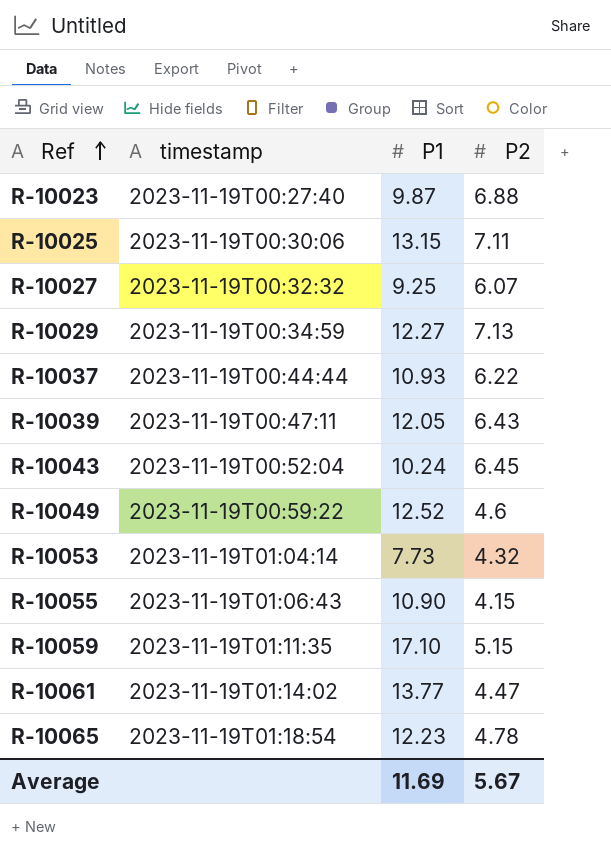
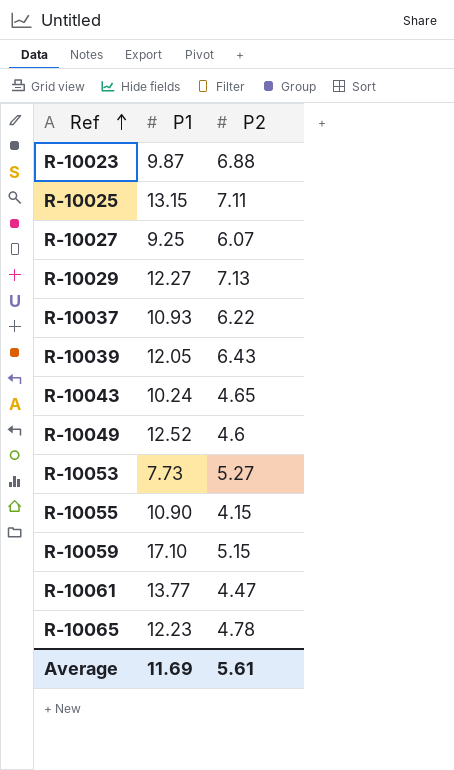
column timestamp | position: 2 -> none
R-10043 | P2: 6.45 -> 4.65
R-10053 | P2: 4.32 -> 5.27
Average | P2: 5.67 -> 5.61

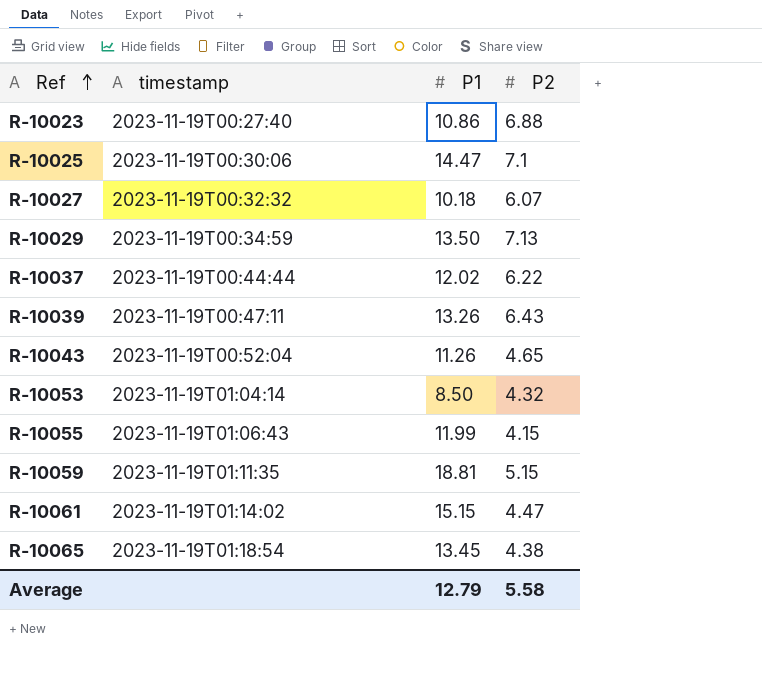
column timestamp | position: none -> 2
row R-10049: 12.52 | 4.6 -> none
R-10023 | P1: 9.87 -> 10.86
R-10025 | P1: 13.15 -> 14.47
R-10025 | P2: 7.11 -> 7.1
R-10027 | P1: 9.25 -> 10.18
R-10029 | P1: 12.27 -> 13.50
R-10037 | P1: 10.93 -> 12.02
R-10039 | P1: 12.05 -> 13.26
R-10043 | P1: 10.24 -> 11.26
R-10053 | P1: 7.73 -> 8.50
R-10053 | P2: 5.27 -> 4.32
R-10055 | P1: 10.90 -> 11.99
R-10059 | P1: 17.10 -> 18.81
R-10061 | P1: 13.77 -> 15.15
R-10065 | P1: 12.23 -> 13.45
R-10065 | P2: 4.78 -> 4.38
Average | P1: 11.69 -> 12.79
Average | P2: 5.61 -> 5.58

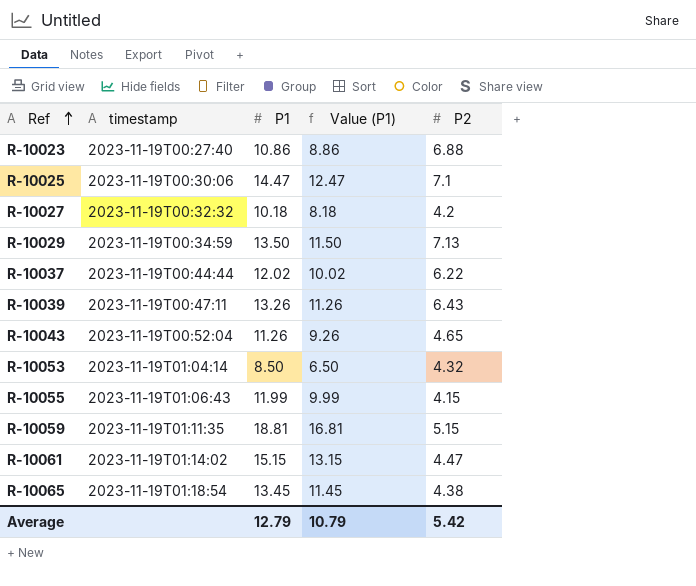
column Value (P1) | formula: none -> [P1] - 2
R-10027 | P2: 6.07 -> 4.2
Average | P2: 5.58 -> 5.42

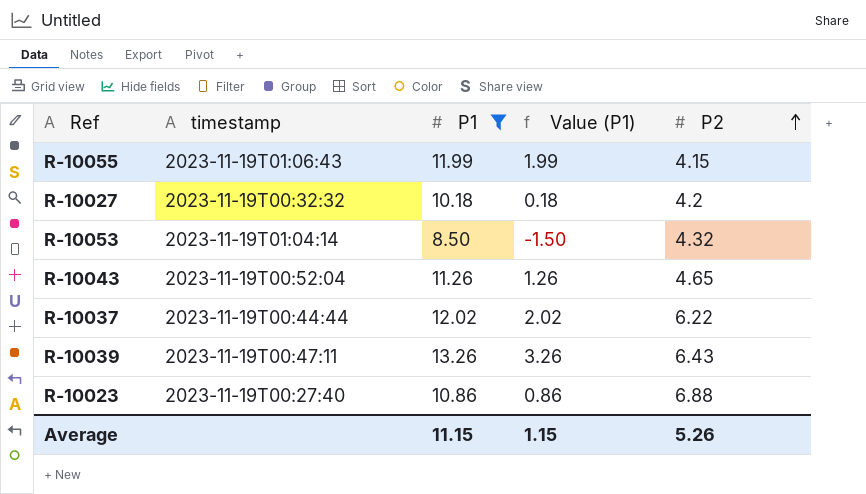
filter: none -> P1 <= 13.26
row order: Ref ascending -> P2 ascending
column Value (P1) | formula: [P1] - 2 -> [P1] - 10
Average | P1: 12.79 -> 11.15
Average | Value (P1): 10.79 -> 1.15
Average | P2: 5.42 -> 5.26

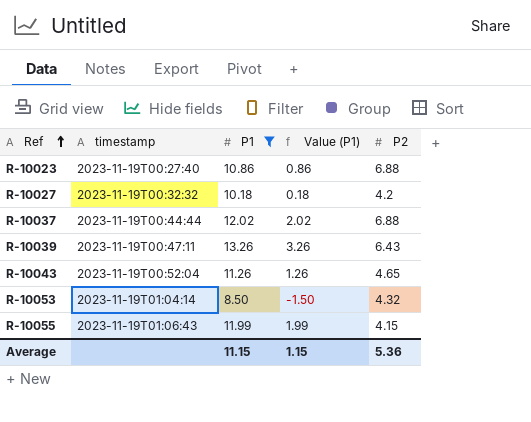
row order: P2 ascending -> Ref ascending
R-10037 | P2: 6.22 -> 6.88
Average | P2: 5.26 -> 5.36

